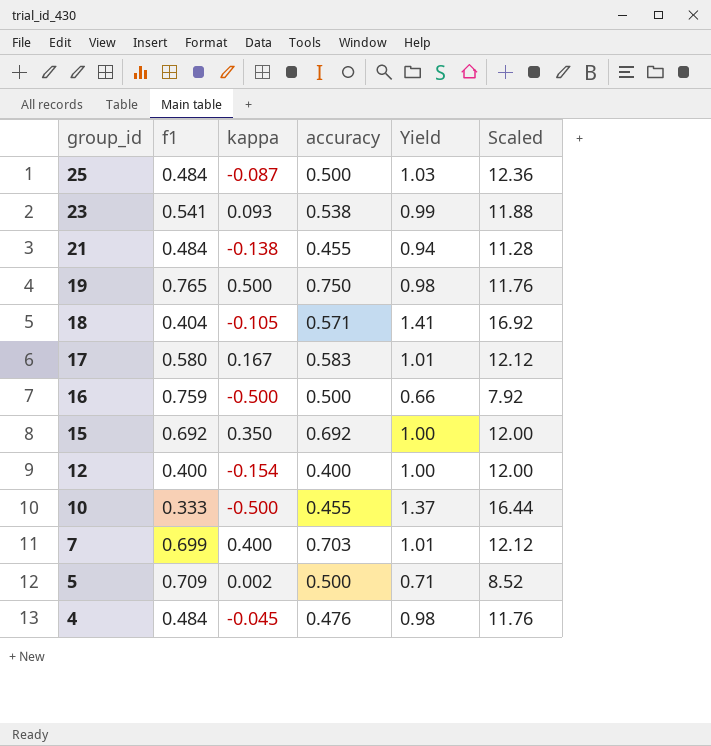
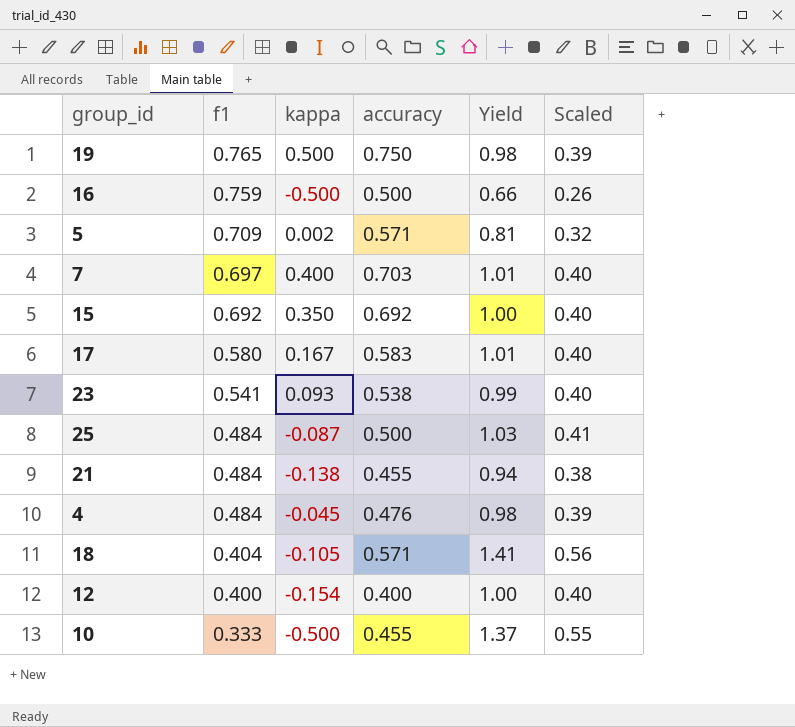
row order: group_id descending -> f1 descending
column Scaled | formula: [Yield] * 12 -> [Yield] * 0.4
5 | accuracy: 0.500 -> 0.571
5 | Yield: 0.71 -> 0.81
7 | f1: 0.699 -> 0.697

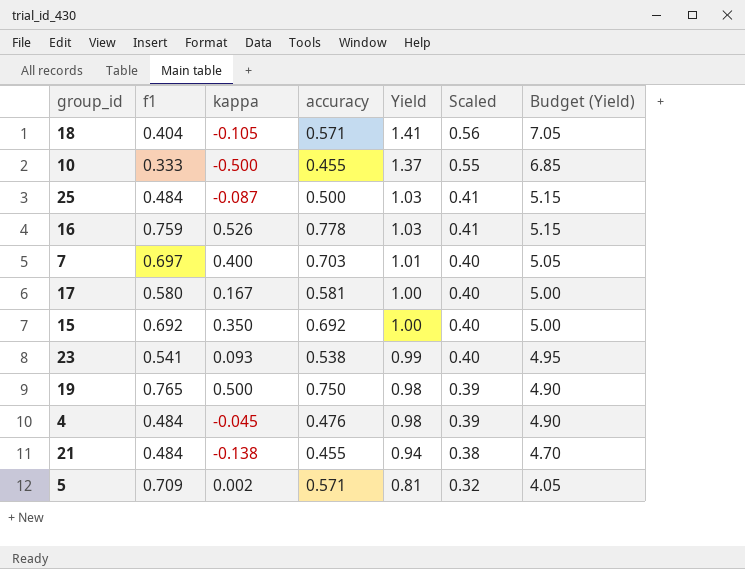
row order: f1 descending -> Yield descending
column Budget (Yield) | formula: none -> [Yield] * 5
row 12: 0.400 | -0.154 | 0.400 | 1.00 | 0.40 -> none
16 | kappa: -0.500 -> 0.526
16 | accuracy: 0.500 -> 0.778
16 | Yield: 0.66 -> 1.03
16 | Scaled: 0.26 -> 0.41
17 | accuracy: 0.583 -> 0.581
17 | Yield: 1.01 -> 1.00

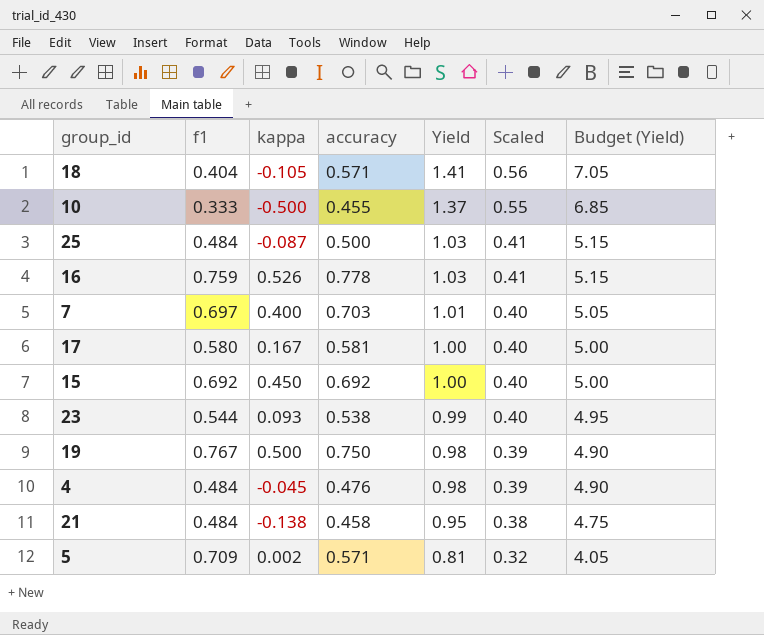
15 | kappa: 0.350 -> 0.450
23 | f1: 0.541 -> 0.544
19 | f1: 0.765 -> 0.767
21 | accuracy: 0.455 -> 0.458
21 | Yield: 0.94 -> 0.95
21 | Budget (Yield): 4.70 -> 4.75

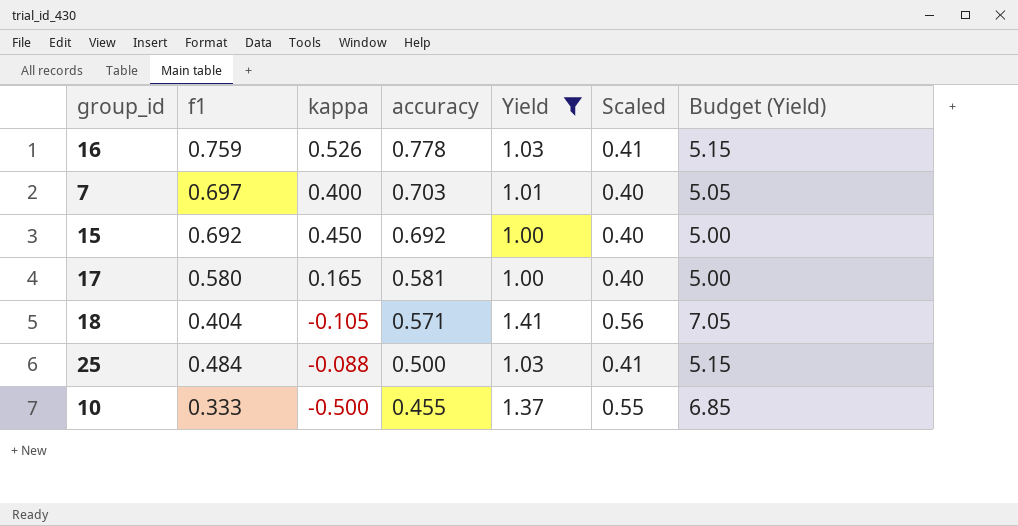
filter: none -> Yield >= 1.00
row order: Yield descending -> accuracy descending
17 | kappa: 0.167 -> 0.165
25 | kappa: -0.087 -> -0.088

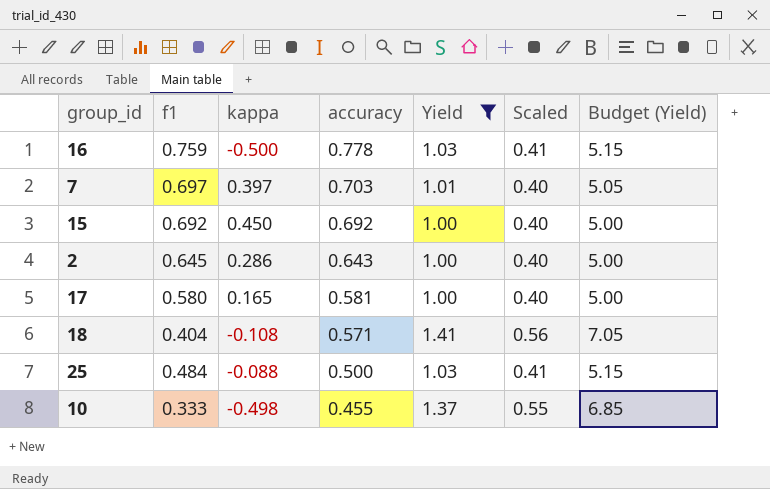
16 | kappa: 0.526 -> -0.500
7 | kappa: 0.400 -> 0.397
row 2: none -> 0.645 | 0.286 | 0.643 | 1.00 | 0.40 | 5.00
18 | kappa: -0.105 -> -0.108
10 | kappa: -0.500 -> -0.498

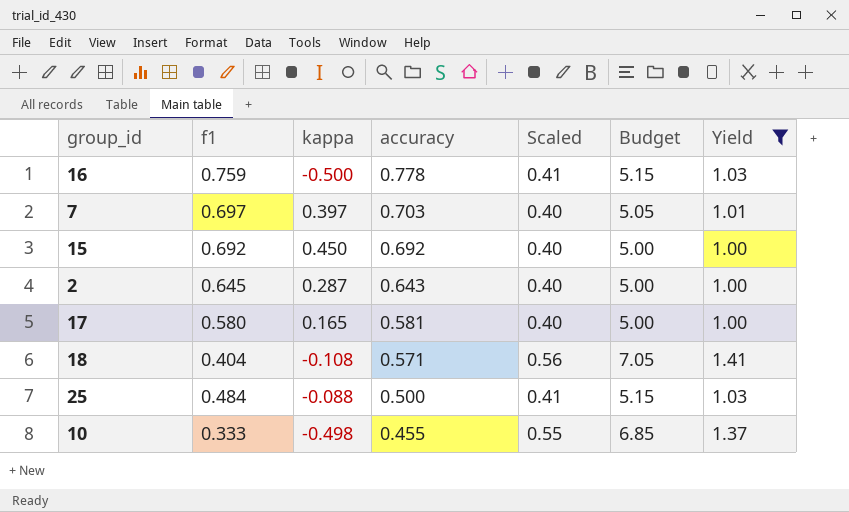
column name: Budget (Yield) -> Budget
column Yield | position: 5 -> 7
2 | kappa: 0.286 -> 0.287

